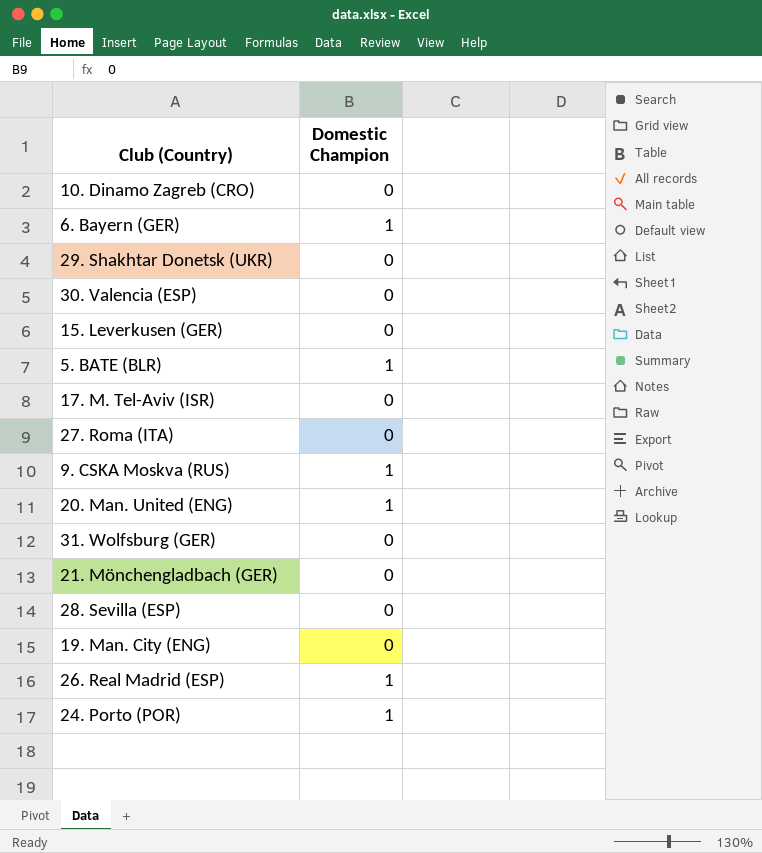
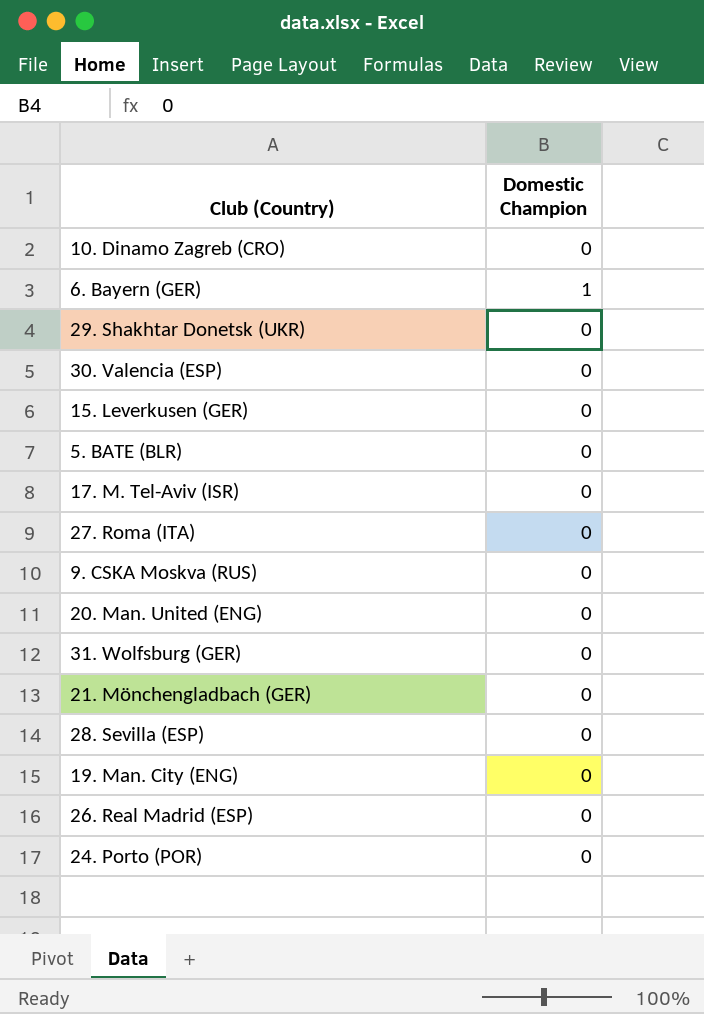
5. BATE (BLR) | Domestic Champion: 1 -> 0
9. CSKA Moskva (RUS) | Domestic Champion: 1 -> 0
20. Man. United (ENG) | Domestic Champion: 1 -> 0
26. Real Madrid (ESP) | Domestic Champion: 1 -> 0
24. Porto (POR) | Domestic Champion: 1 -> 0

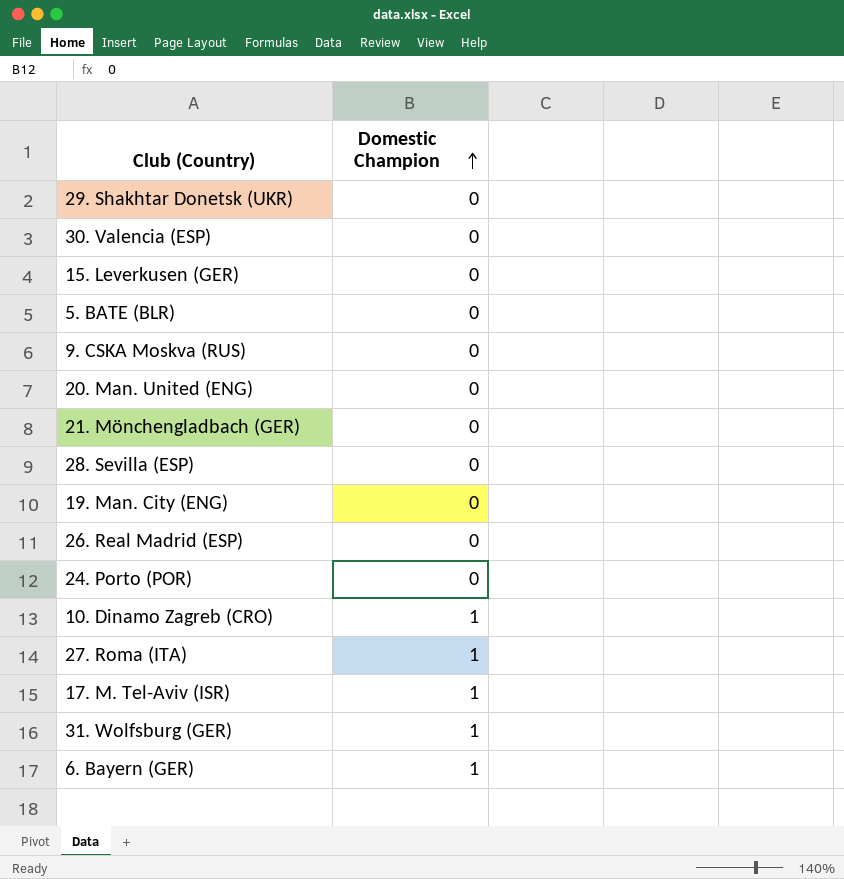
row order: none -> Domestic Champion ascending
10. Dinamo Zagreb (CRO) | Domestic Champion: 0 -> 1
27. Roma (ITA) | Domestic Champion: 0 -> 1
17. M. Tel-Aviv (ISR) | Domestic Champion: 0 -> 1
31. Wolfsburg (GER) | Domestic Champion: 0 -> 1

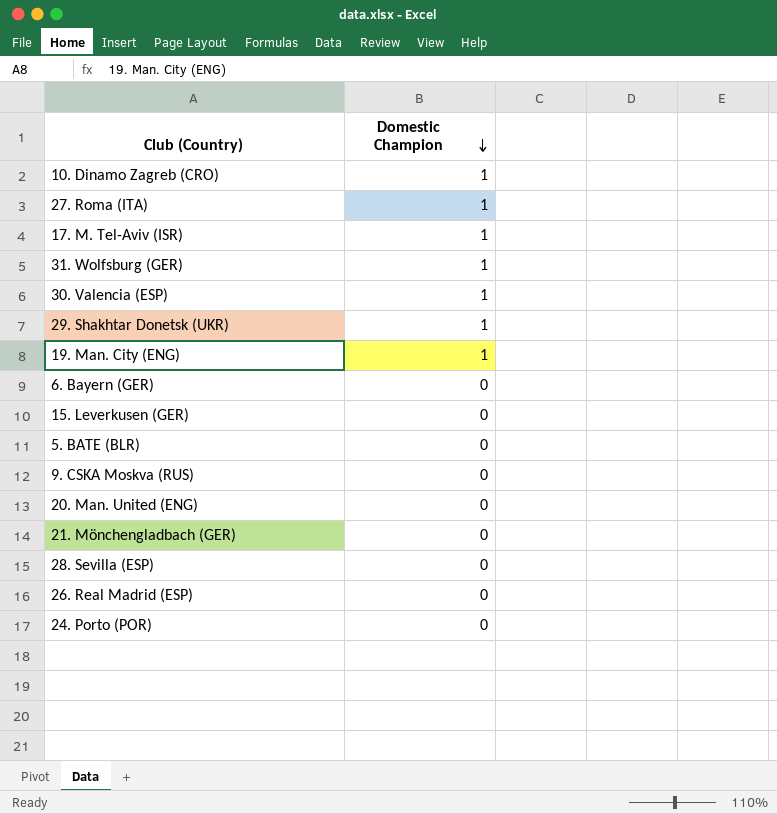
row order: Domestic Champion ascending -> Domestic Champion descending
30. Valencia (ESP) | Domestic Champion: 0 -> 1
29. Shakhtar Donetsk (UKR) | Domestic Champion: 0 -> 1
19. Man. City (ENG) | Domestic Champion: 0 -> 1
6. Bayern (GER) | Domestic Champion: 1 -> 0

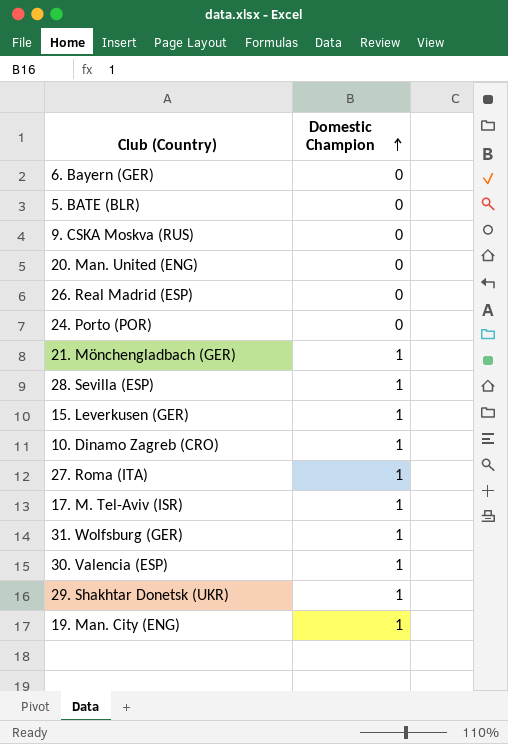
row order: Domestic Champion descending -> Domestic Champion ascending
21. Mönchengladbach (GER) | Domestic Champion: 0 -> 1
28. Sevilla (ESP) | Domestic Champion: 0 -> 1
15. Leverkusen (GER) | Domestic Champion: 0 -> 1

